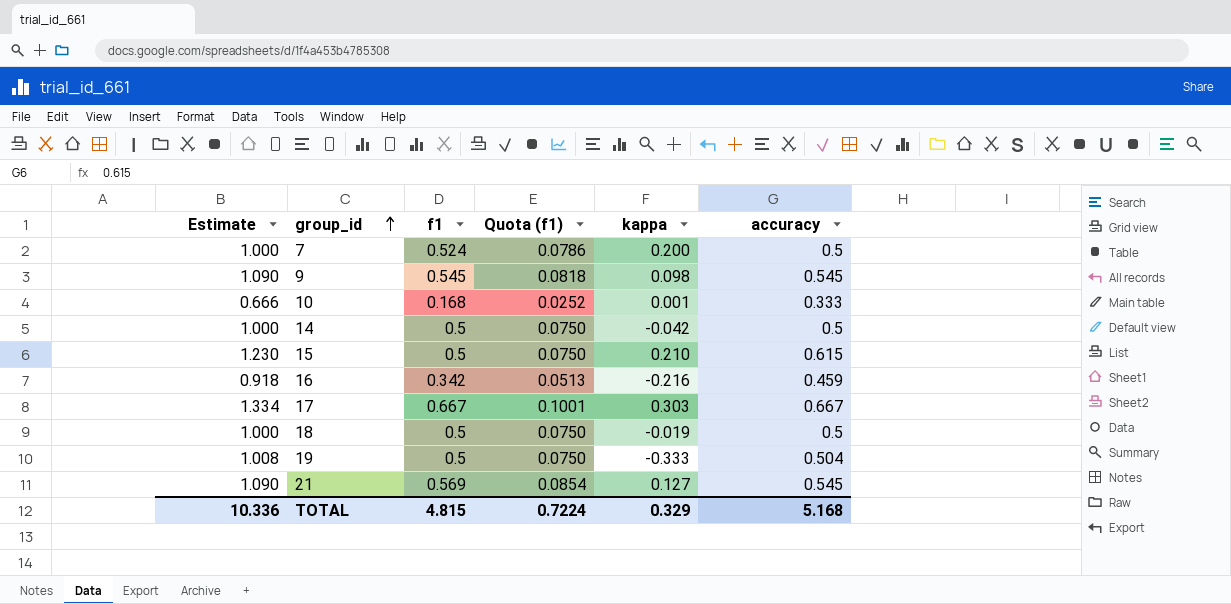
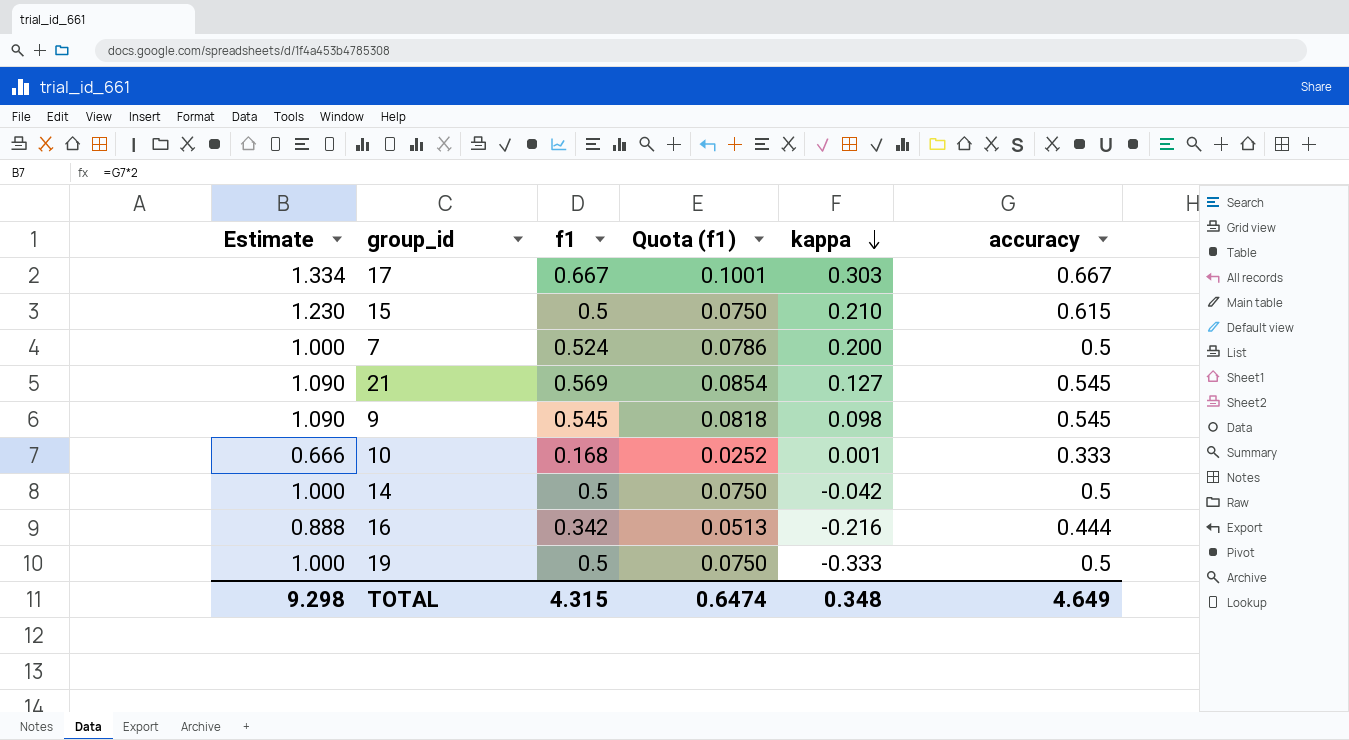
row order: group_id ascending -> kappa descending
row 18: 1.000 | 0.5 | 0.0750 | -0.019 | 0.5 -> none
16 | Estimate: 0.918 -> 0.888
16 | accuracy: 0.459 -> 0.444
19 | Estimate: 1.008 -> 1.000
19 | accuracy: 0.504 -> 0.5
TOTAL | Estimate: 10.336 -> 9.298
TOTAL | f1: 4.815 -> 4.315
TOTAL | Quota (f1): 0.7224 -> 0.6474
TOTAL | kappa: 0.329 -> 0.348
TOTAL | accuracy: 5.168 -> 4.649

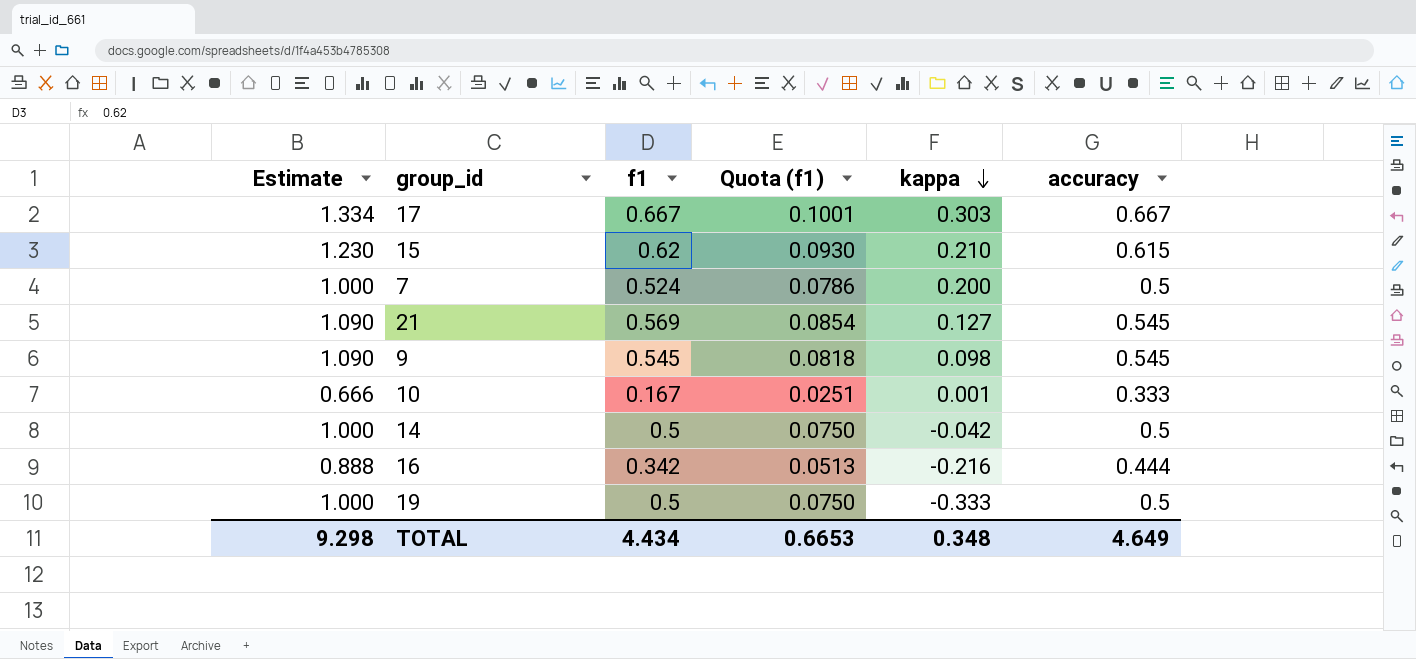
15 | f1: 0.5 -> 0.62
15 | Quota (f1): 0.0750 -> 0.0930
10 | f1: 0.168 -> 0.167
10 | Quota (f1): 0.0252 -> 0.0251
TOTAL | f1: 4.315 -> 4.434
TOTAL | Quota (f1): 0.6474 -> 0.6653

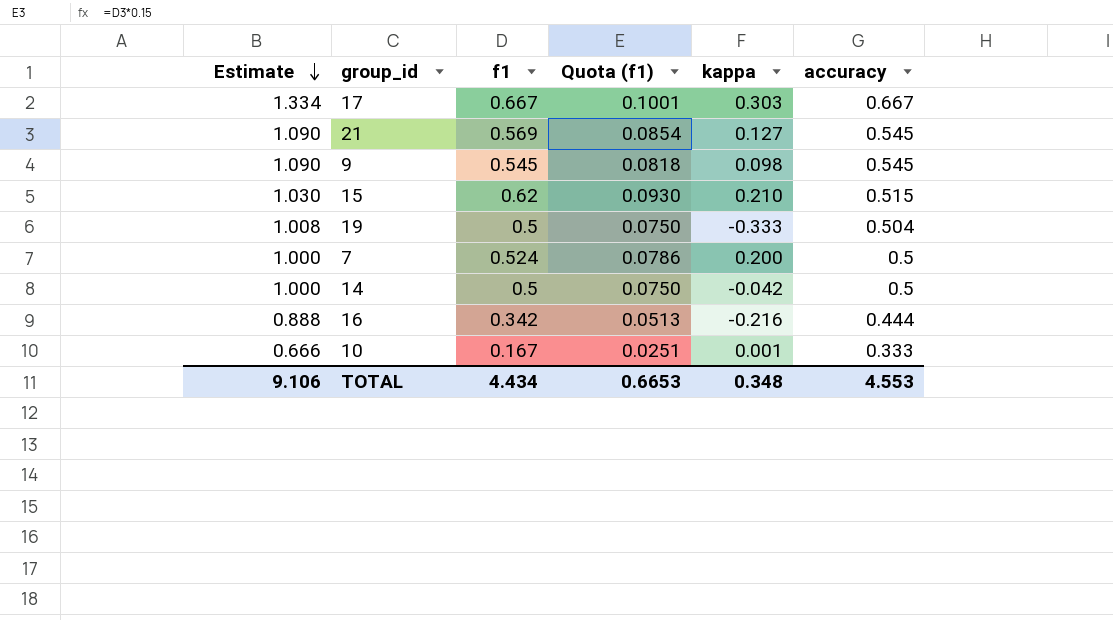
row order: kappa descending -> Estimate descending
15 | Estimate: 1.230 -> 1.030
15 | accuracy: 0.615 -> 0.515
19 | Estimate: 1.000 -> 1.008
19 | accuracy: 0.5 -> 0.504
TOTAL | Estimate: 9.298 -> 9.106
TOTAL | accuracy: 4.649 -> 4.553

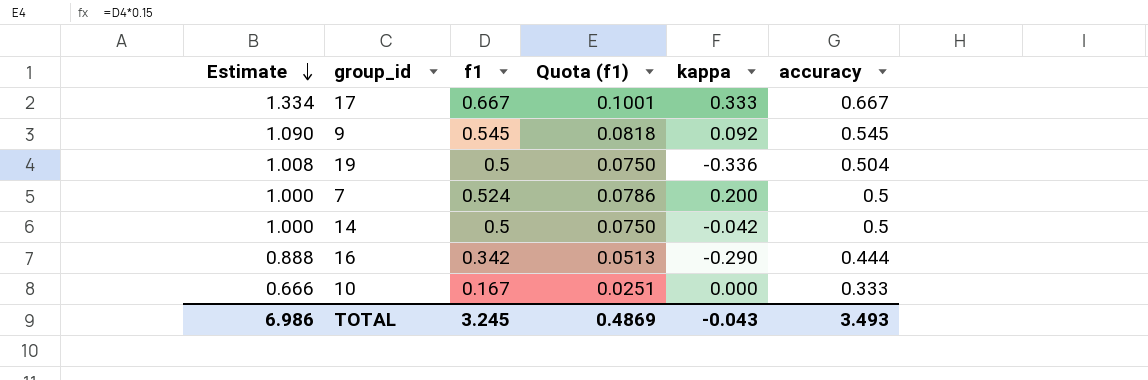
row 21: 1.090 | 0.569 | 0.0854 | 0.127 | 0.545 -> none
row 15: 1.030 | 0.62 | 0.0930 | 0.210 | 0.515 -> none
17 | kappa: 0.303 -> 0.333
9 | kappa: 0.098 -> 0.092
19 | kappa: -0.333 -> -0.336
16 | kappa: -0.216 -> -0.290
10 | kappa: 0.001 -> 0.000
TOTAL | Estimate: 9.106 -> 6.986
TOTAL | f1: 4.434 -> 3.245
TOTAL | Quota (f1): 0.6653 -> 0.4869
TOTAL | kappa: 0.348 -> -0.043
TOTAL | accuracy: 4.553 -> 3.493

